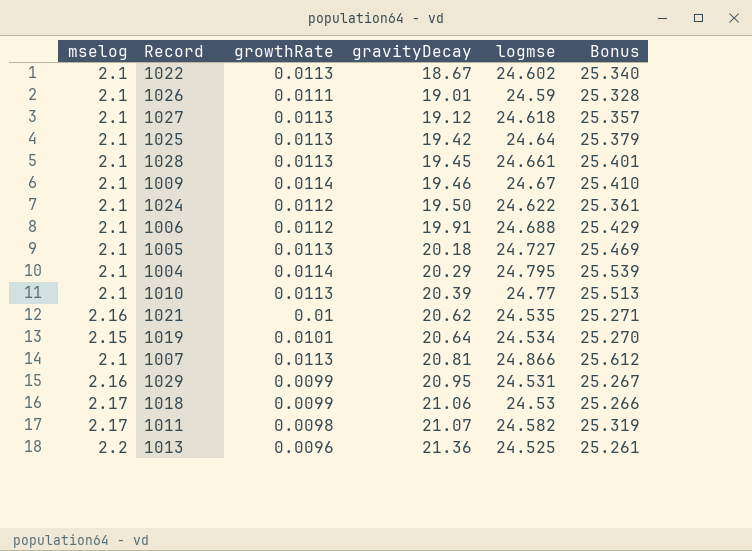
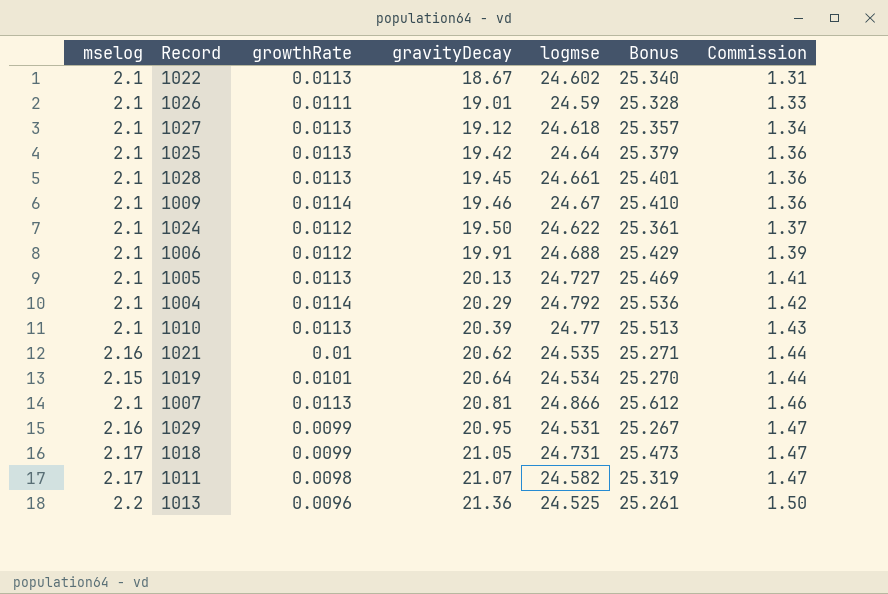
column Commission | formula: none -> [gravityDecay] * 0.07
1005 | gravityDecay: 20.18 -> 20.13
1004 | logmse: 24.795 -> 24.792
1004 | Bonus: 25.539 -> 25.536
1018 | gravityDecay: 21.06 -> 21.05
1018 | logmse: 24.53 -> 24.731
1018 | Bonus: 25.266 -> 25.473

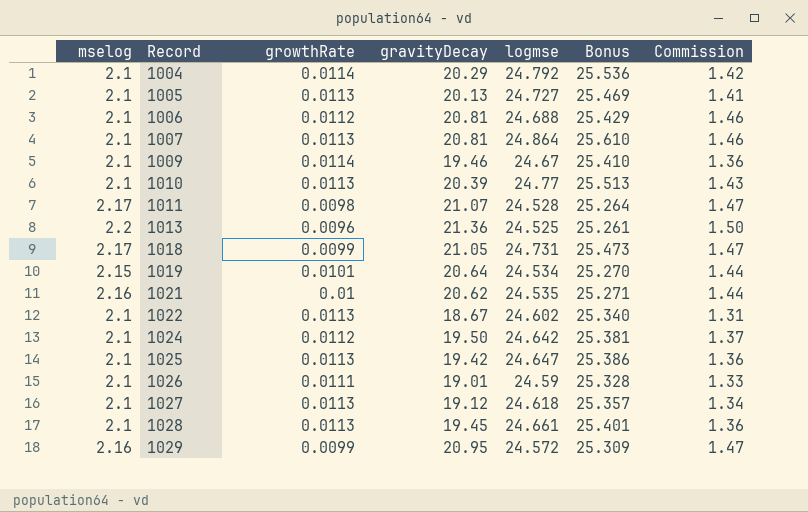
row order: gravityDecay ascending -> Record ascending
1006 | gravityDecay: 19.91 -> 20.81
1006 | Commission: 1.39 -> 1.46
1007 | logmse: 24.866 -> 24.864
1007 | Bonus: 25.612 -> 25.610
1011 | logmse: 24.582 -> 24.528
1011 | Bonus: 25.319 -> 25.264
1024 | logmse: 24.622 -> 24.642
1024 | Bonus: 25.361 -> 25.381
1025 | logmse: 24.64 -> 24.647
1025 | Bonus: 25.379 -> 25.386
1029 | logmse: 24.531 -> 24.572
1029 | Bonus: 25.267 -> 25.309

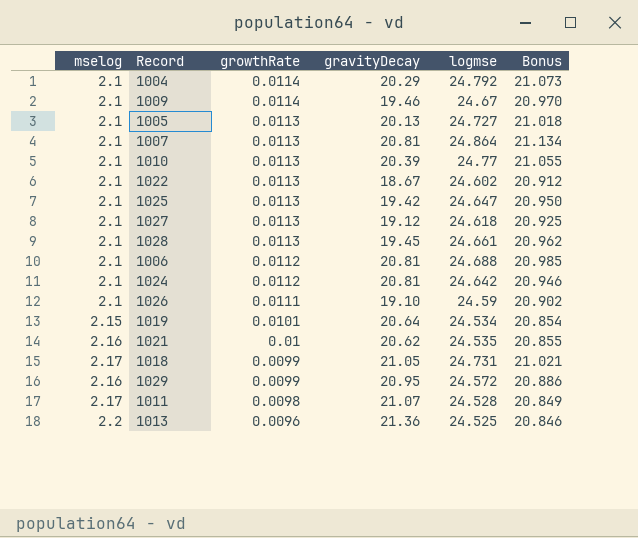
row order: Record ascending -> growthRate descending
column Commission | formula: [gravityDecay] * 0.07 -> none
column Bonus | formula: [logmse] * 1.03 -> [logmse] * 0.85
1024 | gravityDecay: 19.50 -> 20.81
1026 | gravityDecay: 19.01 -> 19.10

